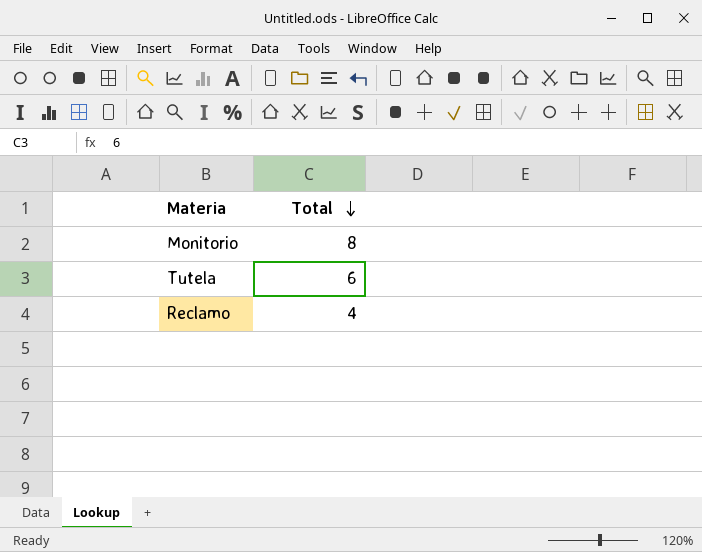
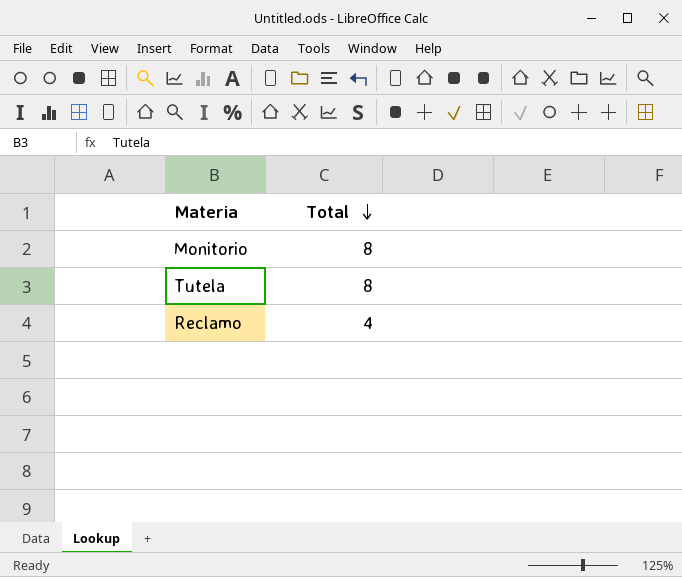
Tutela | Total: 6 -> 8

